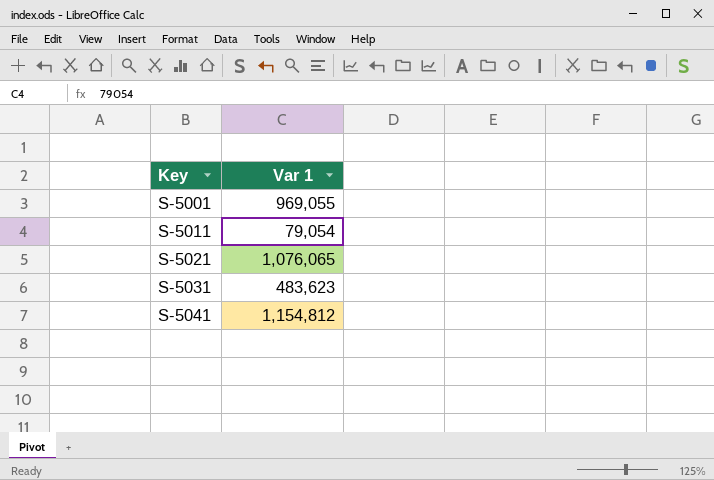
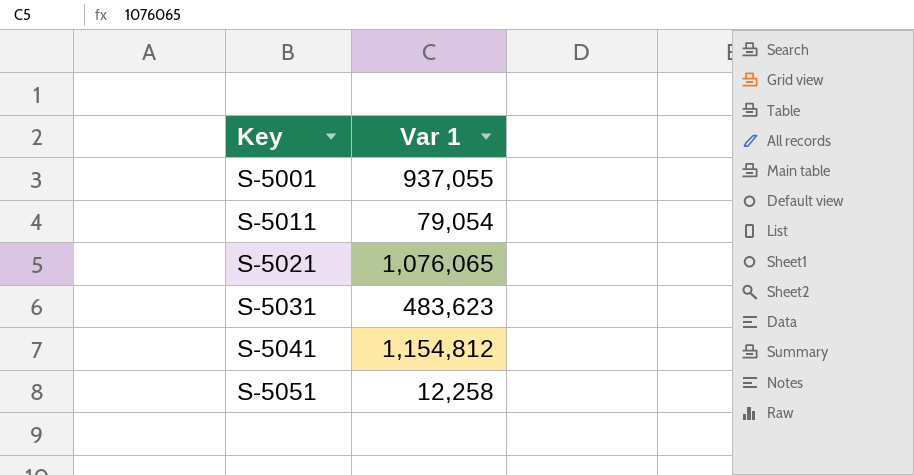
S-5001 | Var 1: 969,055 -> 937,055
row S-5051: none -> 12,258

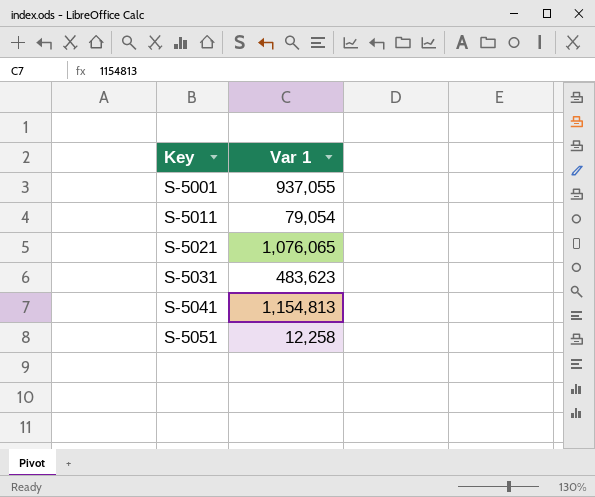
S-5041 | Var 1: 1,154,812 -> 1,154,813

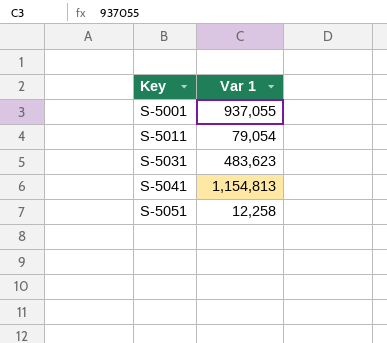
row S-5021: 1,076,065 -> none

